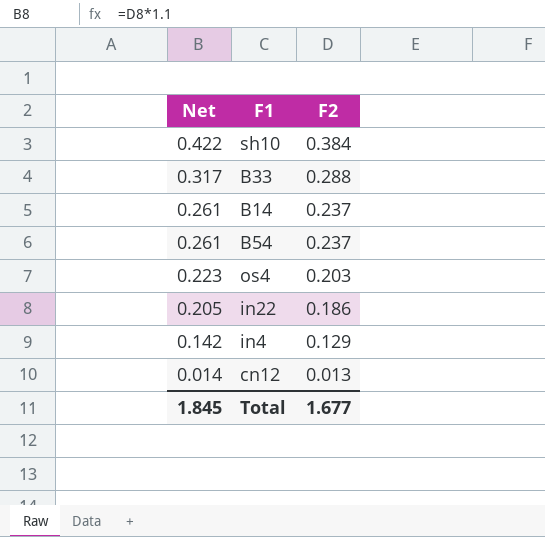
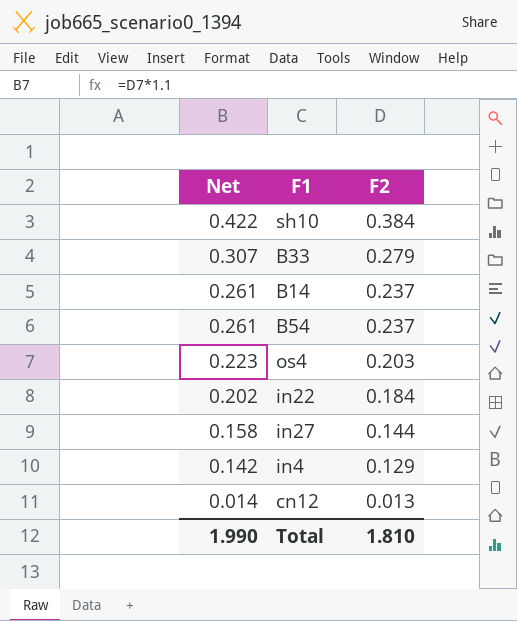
B33 | Net: 0.317 -> 0.307
B33 | F2: 0.288 -> 0.279
in22 | Net: 0.205 -> 0.202
in22 | F2: 0.186 -> 0.184
row in27: none -> 0.158 | 0.144
Total | Net: 1.845 -> 1.990
Total | F2: 1.677 -> 1.810

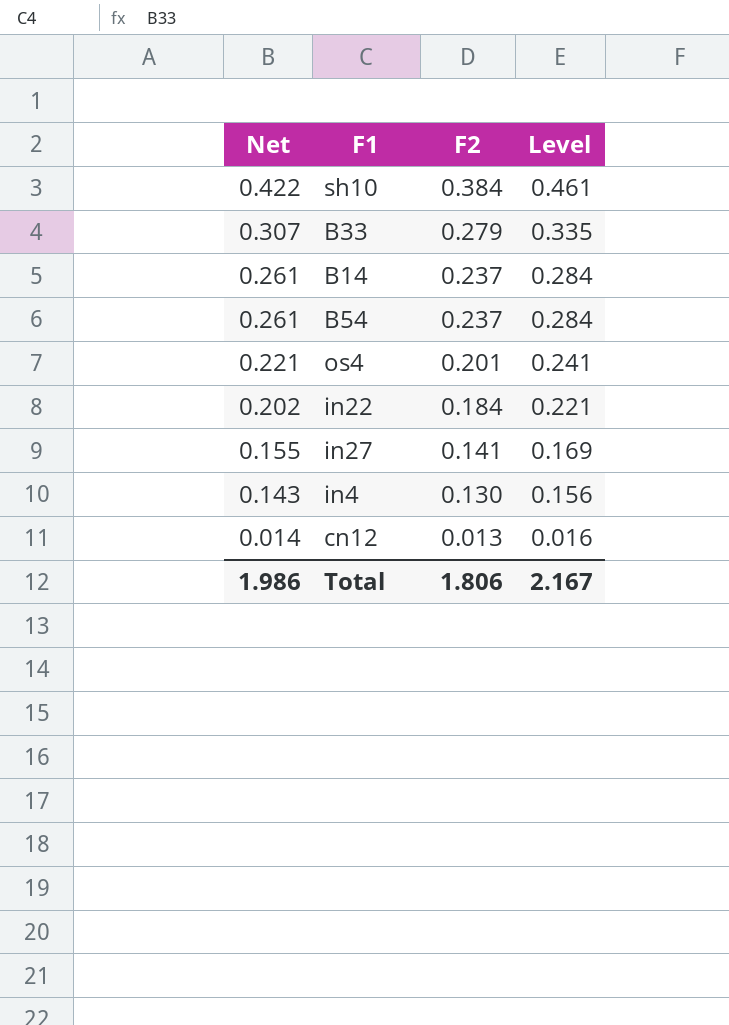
column Level | formula: none -> [F2] * 1.2
os4 | Net: 0.223 -> 0.221
os4 | F2: 0.203 -> 0.201
in27 | Net: 0.158 -> 0.155
in27 | F2: 0.144 -> 0.141
in4 | Net: 0.142 -> 0.143
in4 | F2: 0.129 -> 0.130
Total | Net: 1.990 -> 1.986
Total | F2: 1.810 -> 1.806

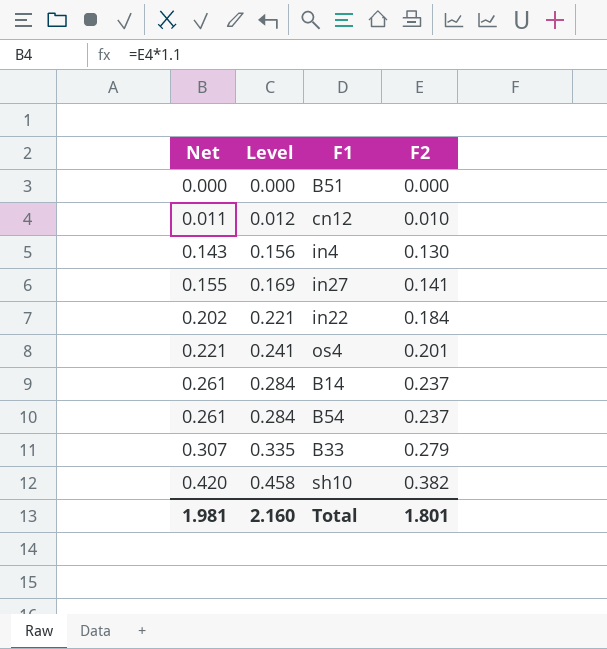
row order: Net descending -> Net ascending
column Level | position: 4 -> 2
row B51: none -> 0.000 | 0.000 | 0.000
cn12 | Net: 0.014 -> 0.011
cn12 | Level: 0.016 -> 0.012
cn12 | F2: 0.013 -> 0.010
sh10 | Net: 0.422 -> 0.420
sh10 | Level: 0.461 -> 0.458
sh10 | F2: 0.384 -> 0.382
Total | Net: 1.986 -> 1.981
Total | Level: 2.167 -> 2.160
Total | F2: 1.806 -> 1.801

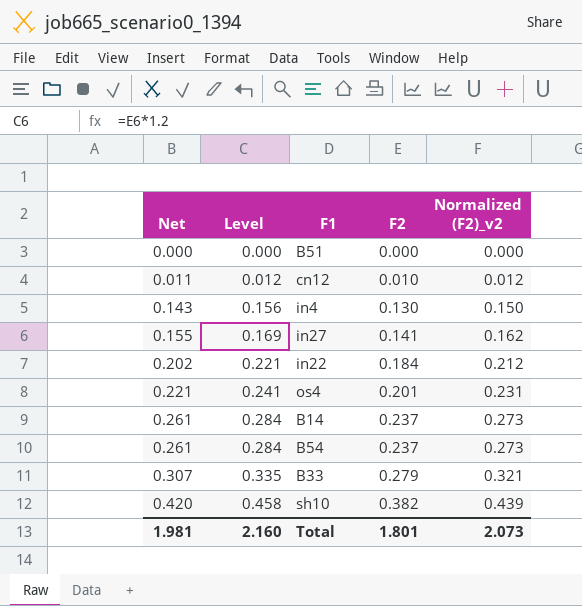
column Normalized (F2)_v2 | formula: none -> [F2] * 1.15

